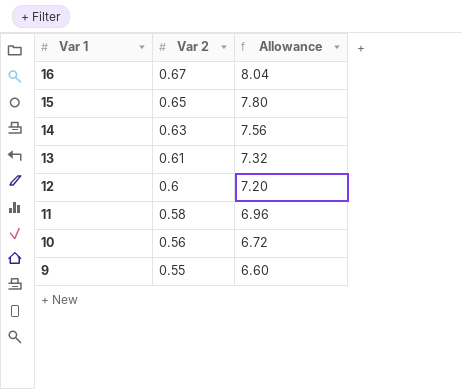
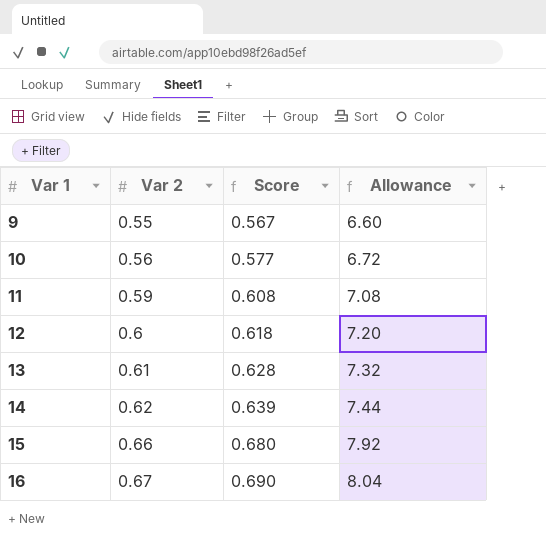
row order: Var 1 descending -> Var 1 ascending
column Score | formula: none -> [Var 2] * 1.03
11 | Var 2: 0.58 -> 0.59
11 | Allowance: 6.96 -> 7.08
14 | Var 2: 0.63 -> 0.62
14 | Allowance: 7.56 -> 7.44
15 | Var 2: 0.65 -> 0.66
15 | Allowance: 7.80 -> 7.92

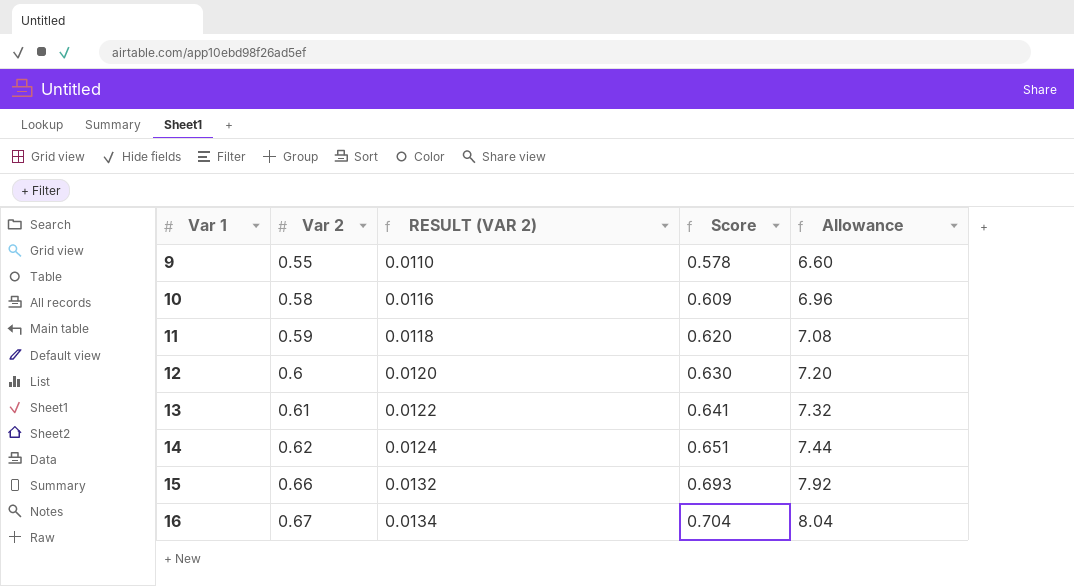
column RESULT (VAR 2) | formula: none -> [Var 2] * 0.02
column Score | formula: [Var 2] * 1.03 -> [Var 2] * 1.05
10 | Var 2: 0.56 -> 0.58
10 | Allowance: 6.72 -> 6.96

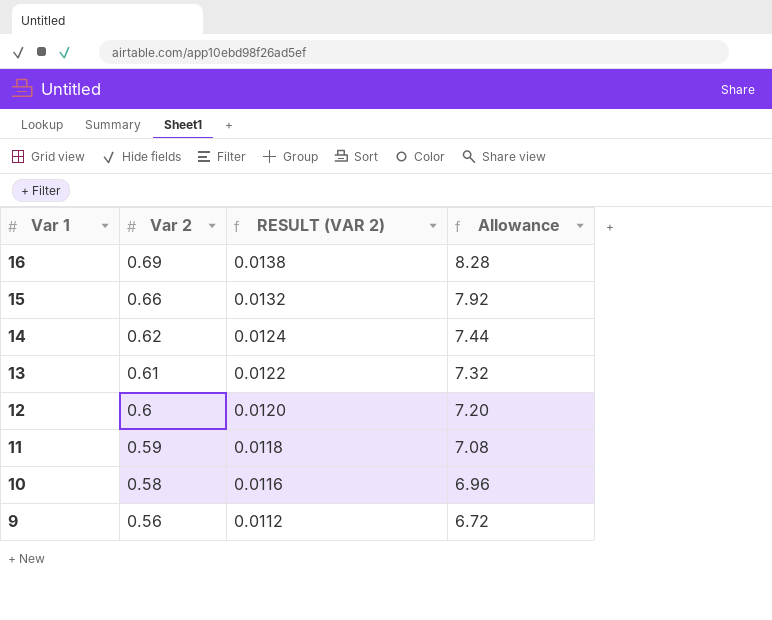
row order: Var 1 ascending -> Var 1 descending
column Score | formula: [Var 2] * 1.05 -> none
16 | Var 2: 0.67 -> 0.69
16 | RESULT (VAR 2): 0.0134 -> 0.0138
16 | Allowance: 8.04 -> 8.28
9 | Var 2: 0.55 -> 0.56
9 | RESULT (VAR 2): 0.0110 -> 0.0112
9 | Allowance: 6.60 -> 6.72

